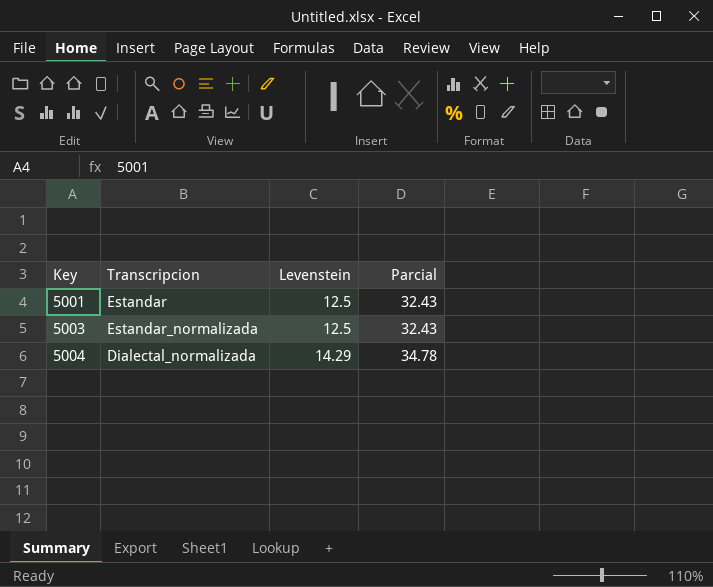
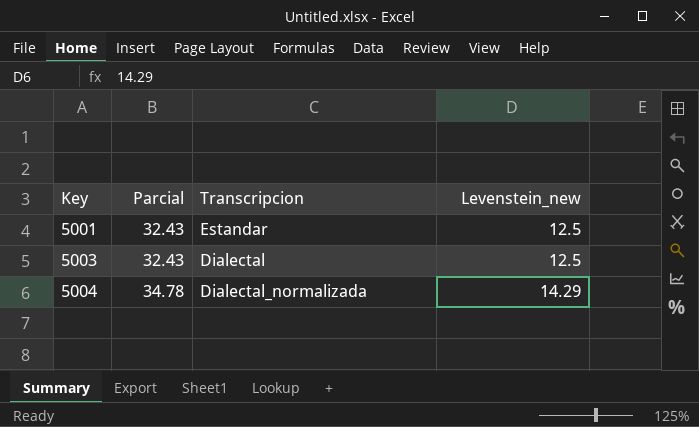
column Parcial | position: 4 -> 2
column name: Levenstein -> Levenstein_new
5003 | Transcripcion: Estandar_normalizada -> Dialectal

